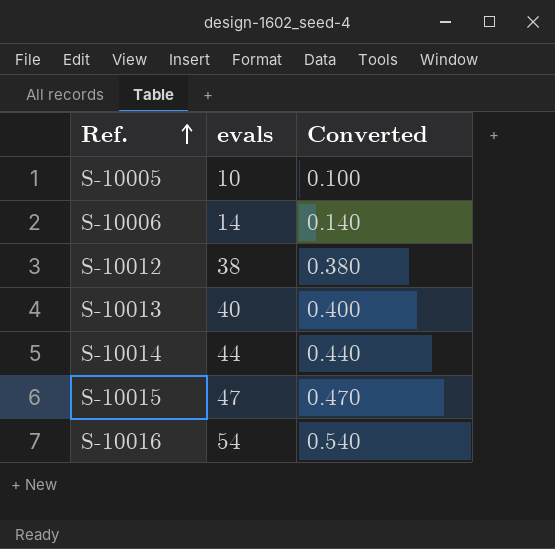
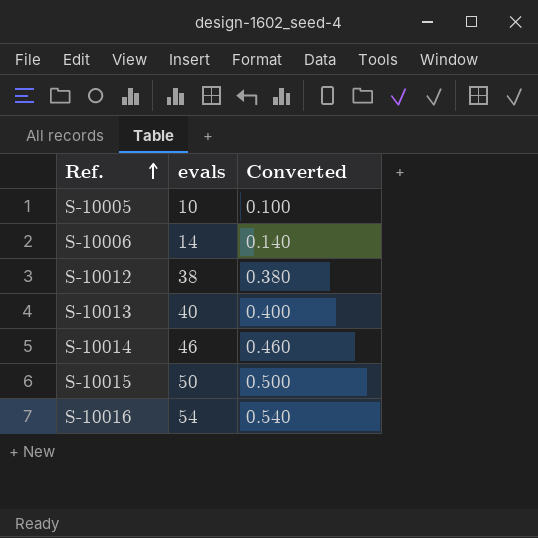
S-10014 | evals: 44 -> 46
S-10014 | Converted: 0.440 -> 0.460
S-10015 | evals: 47 -> 50
S-10015 | Converted: 0.470 -> 0.500

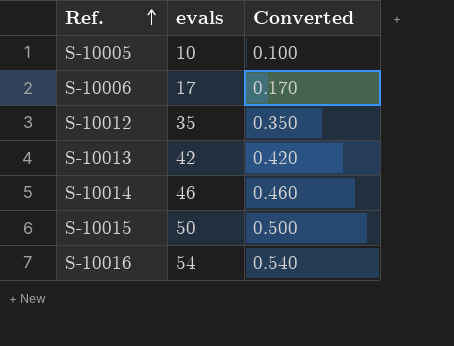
S-10006 | evals: 14 -> 17
S-10006 | Converted: 0.140 -> 0.170
S-10012 | evals: 38 -> 35
S-10012 | Converted: 0.380 -> 0.350
S-10013 | evals: 40 -> 42
S-10013 | Converted: 0.400 -> 0.420

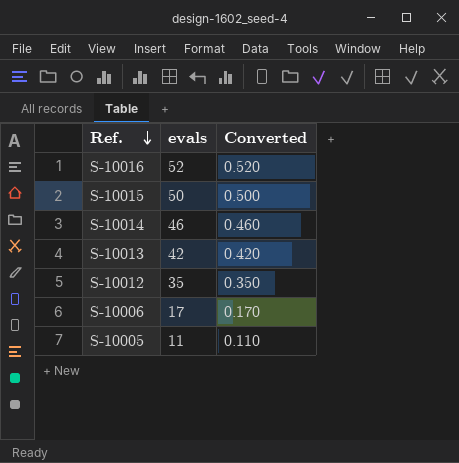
row order: Ref. ascending -> Ref. descending
S-10016 | evals: 54 -> 52
S-10016 | Converted: 0.540 -> 0.520
S-10005 | evals: 10 -> 11
S-10005 | Converted: 0.100 -> 0.110

